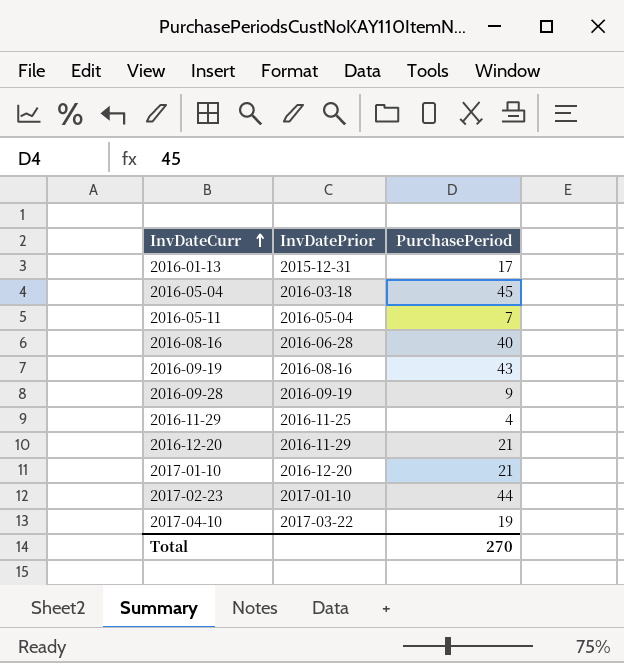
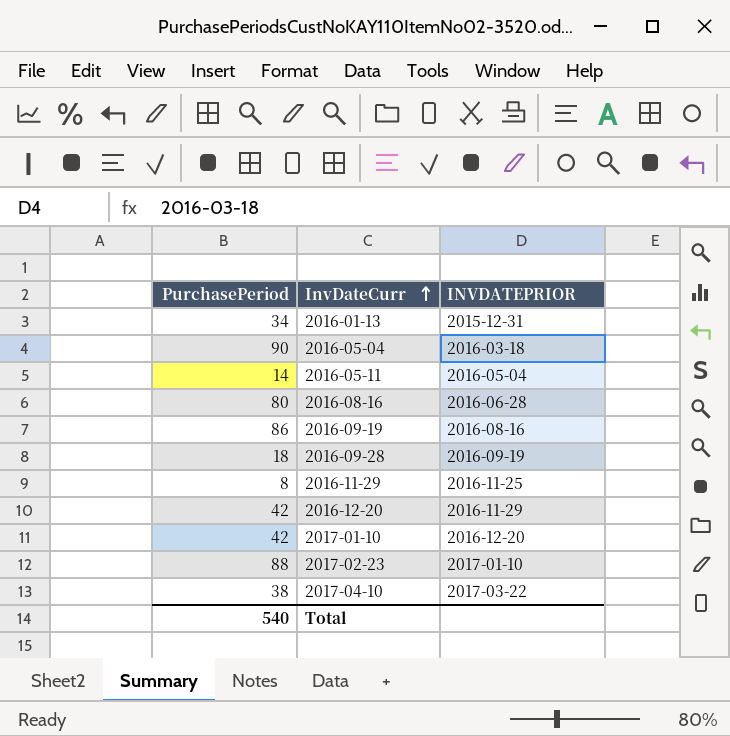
column PurchasePeriod | position: 3 -> 1
column name: InvDatePrior -> INVDATEPRIOR
2016-01-13 | PurchasePeriod: 17 -> 34
2016-05-04 | PurchasePeriod: 45 -> 90
2016-05-11 | PurchasePeriod: 7 -> 14
2016-08-16 | PurchasePeriod: 40 -> 80
2016-09-19 | PurchasePeriod: 43 -> 86
2016-09-28 | PurchasePeriod: 9 -> 18
2016-11-29 | PurchasePeriod: 4 -> 8
2016-12-20 | PurchasePeriod: 21 -> 42
2017-01-10 | PurchasePeriod: 21 -> 42
2017-02-23 | PurchasePeriod: 44 -> 88
2017-04-10 | PurchasePeriod: 19 -> 38
Total | PurchasePeriod: 270 -> 540

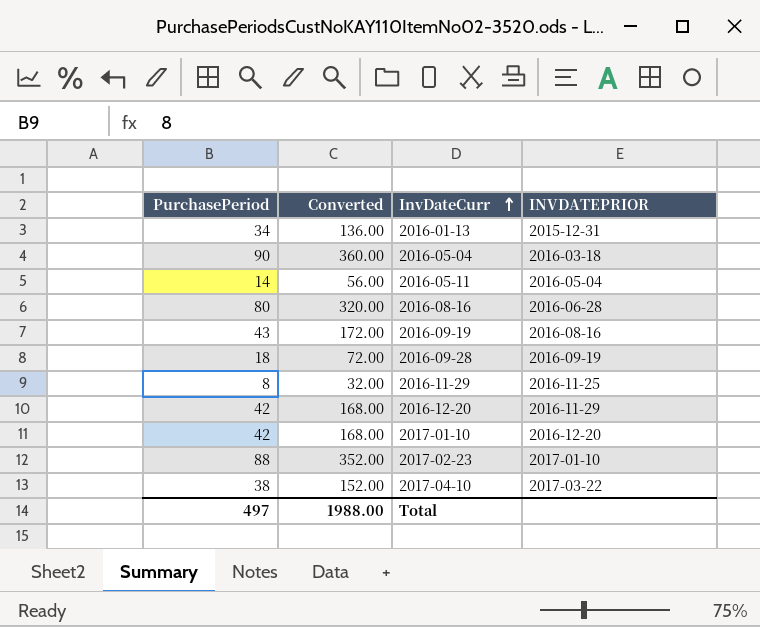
column Converted | formula: none -> [PurchasePeriod] * 4
2016-09-19 | PurchasePeriod: 86 -> 43
Total | PurchasePeriod: 540 -> 497

